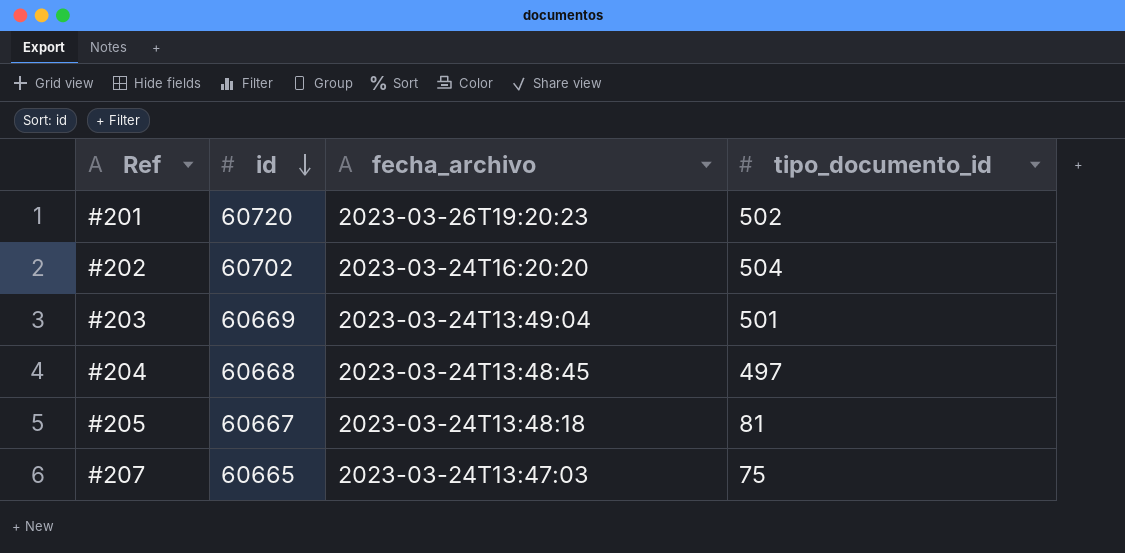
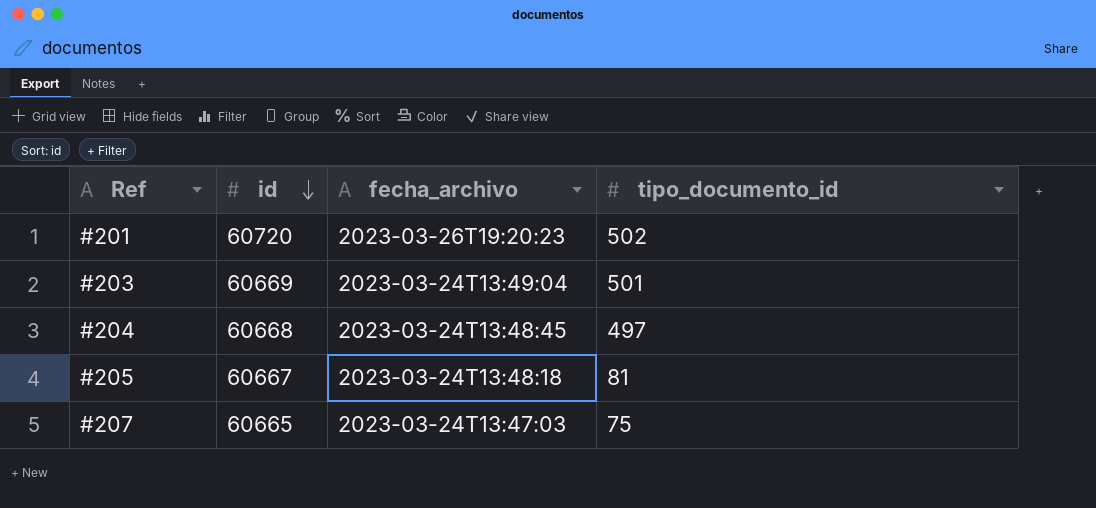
row #202: 60702 | 2023-03-24T16:20:20 | 504 -> none

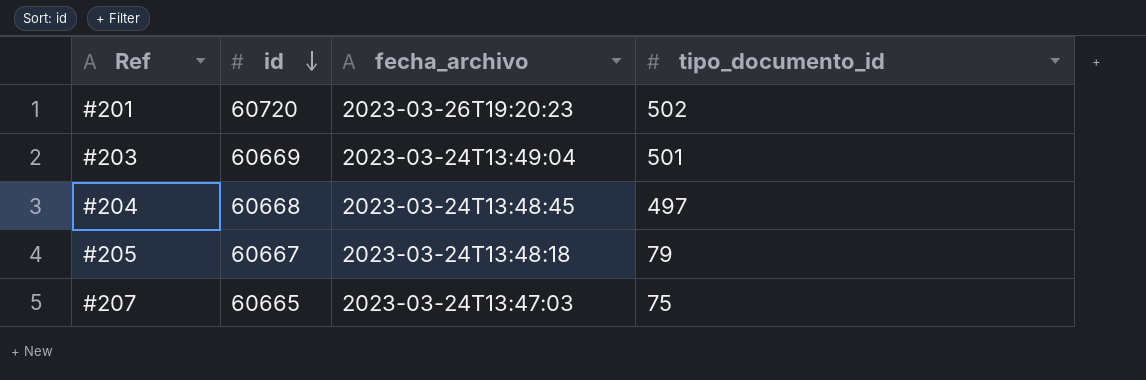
#205 | tipo_documento_id: 81 -> 79

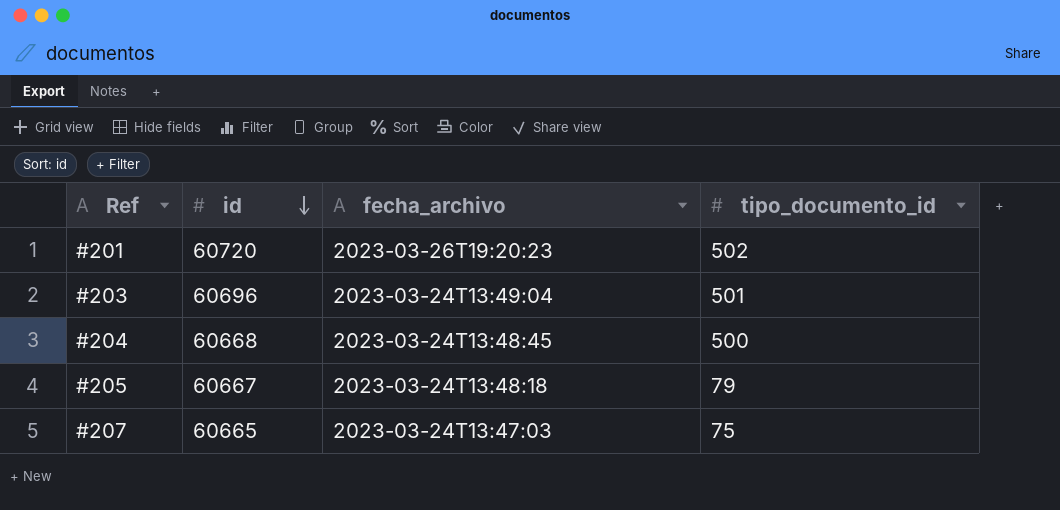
#203 | id: 60669 -> 60696
#204 | tipo_documento_id: 497 -> 500

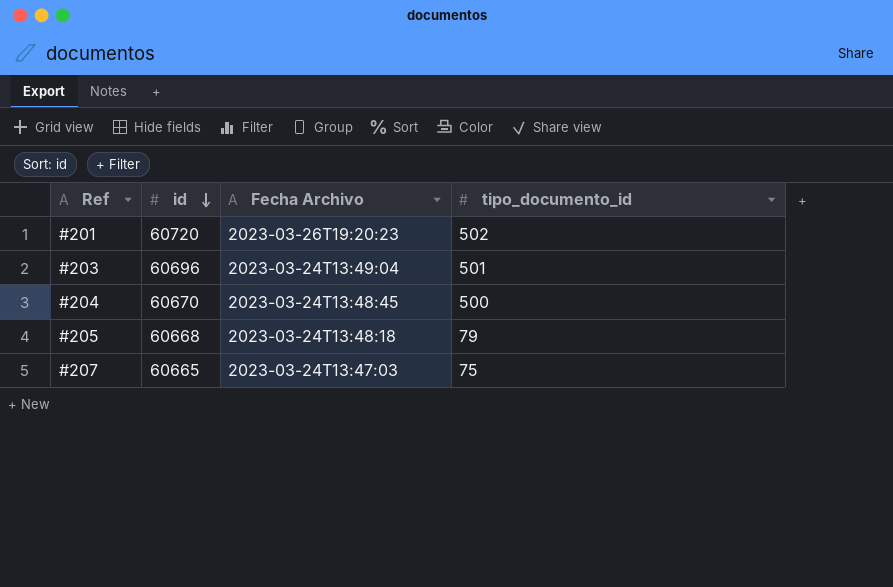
column name: fecha_archivo -> Fecha Archivo
#204 | id: 60668 -> 60670
#205 | id: 60667 -> 60668

